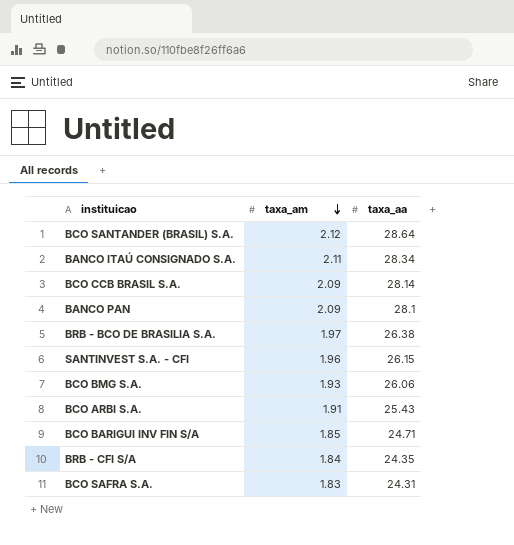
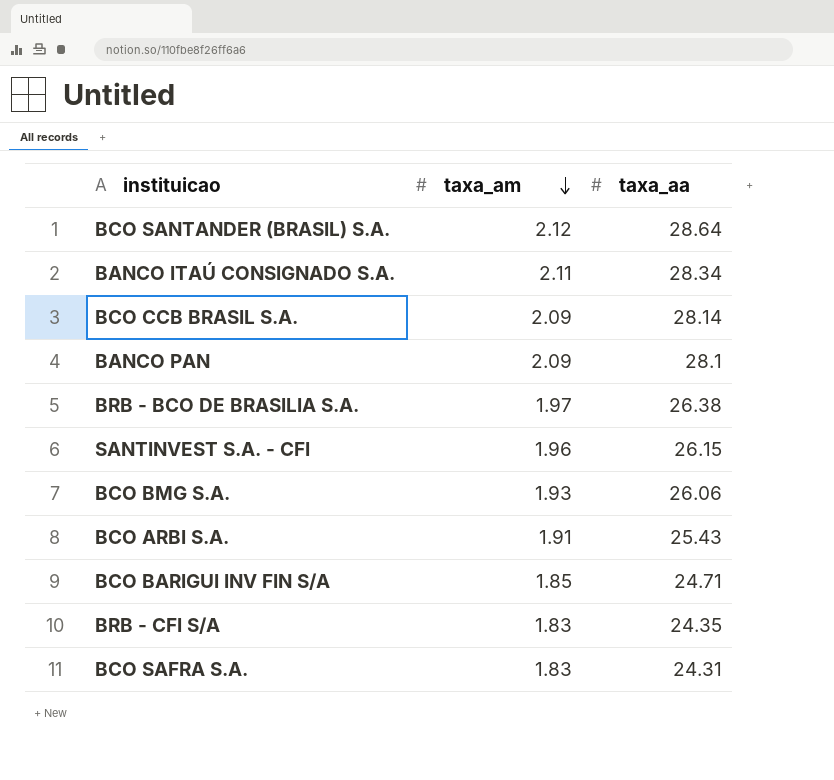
BRB - CFI S/A | taxa_am: 1.84 -> 1.83

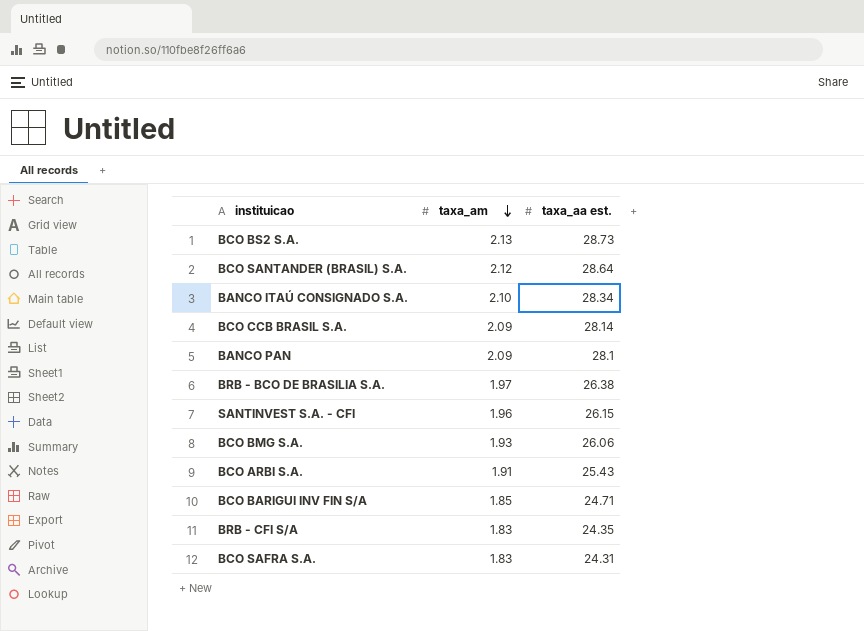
column name: taxa_aa -> taxa_aa est.
row BCO BS2 S.A.: none -> 2.13 | 28.73
BANCO ITAÚ CONSIGNADO S.A. | taxa_am: 2.11 -> 2.10

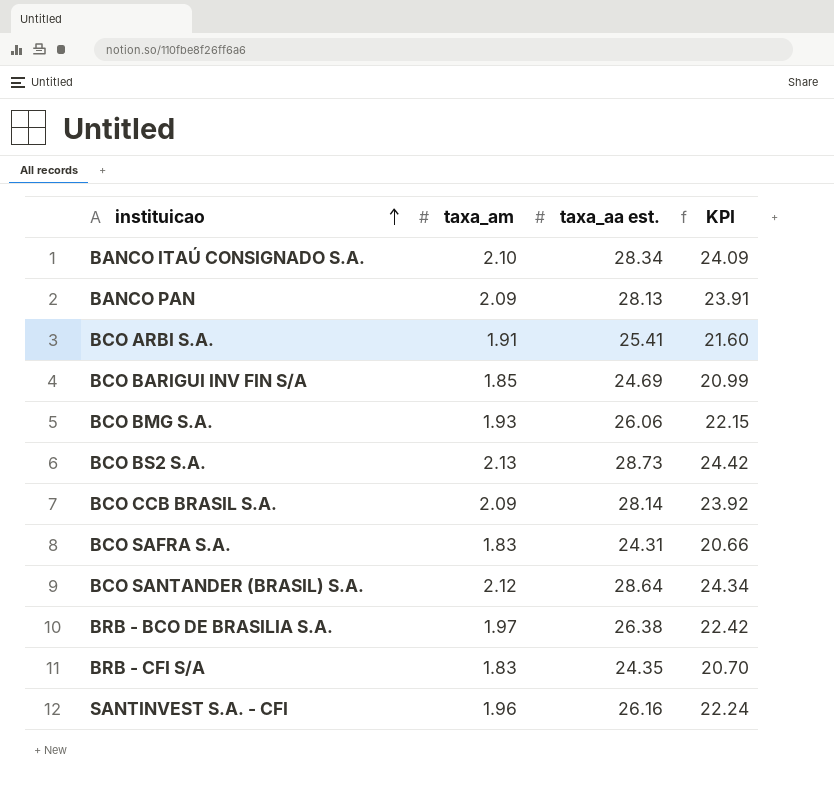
row order: taxa_am descending -> instituicao ascending
column KPI | formula: none -> [taxa_aa est.] * 0.85
BANCO PAN | taxa_aa est.: 28.1 -> 28.13
BCO ARBI S.A. | taxa_aa est.: 25.43 -> 25.41
BCO BARIGUI INV FIN S/A | taxa_aa est.: 24.71 -> 24.69
SANTINVEST S.A. - CFI | taxa_aa est.: 26.15 -> 26.16

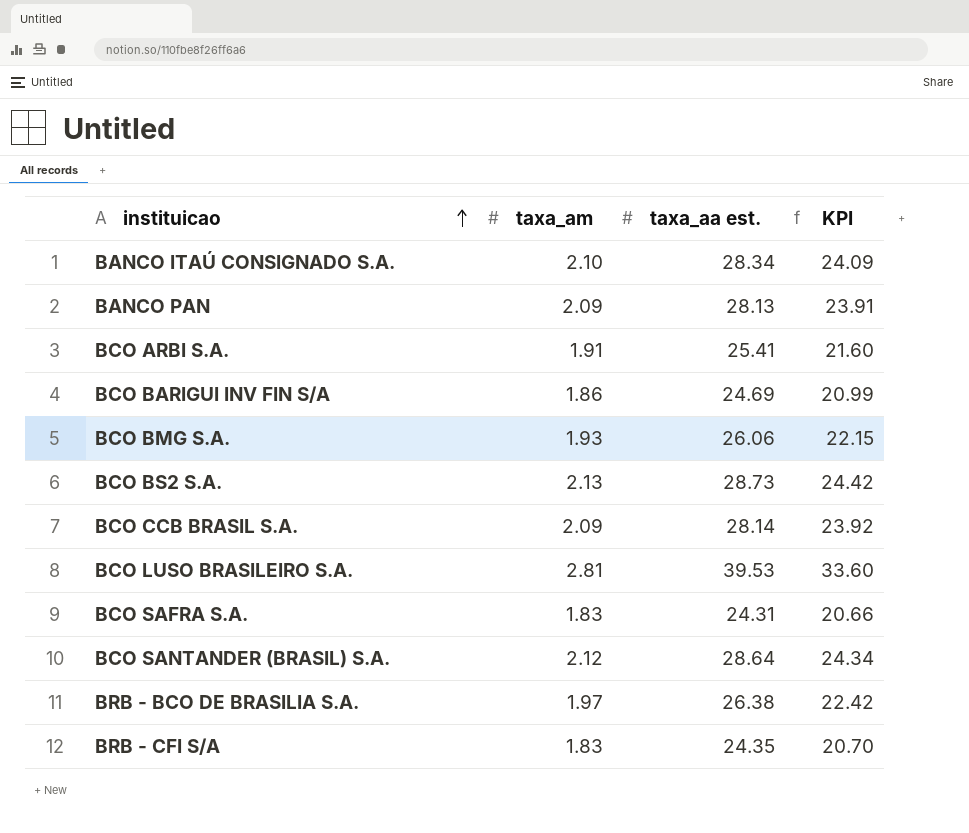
row SANTINVEST S.A. - CFI: 1.96 | 26.16 | 22.24 -> none
BCO BARIGUI INV FIN S/A | taxa_am: 1.85 -> 1.86
row BCO LUSO BRASILEIRO S.A.: none -> 2.81 | 39.53 | 33.60

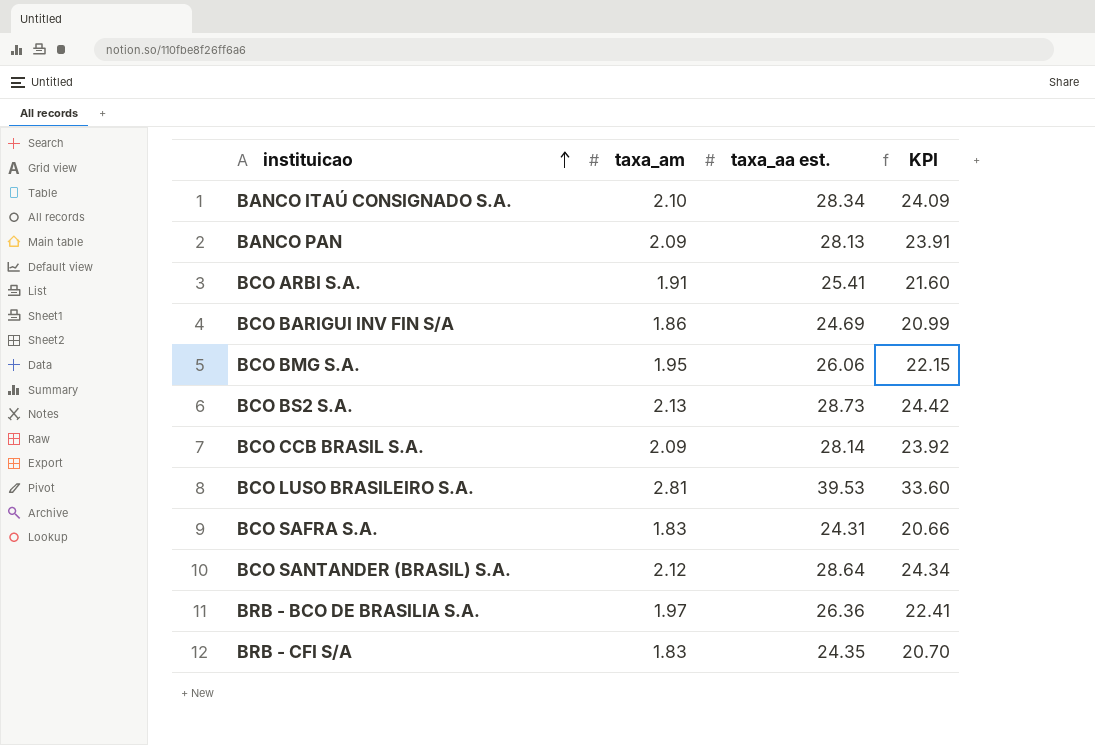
BCO BMG S.A. | taxa_am: 1.93 -> 1.95
BRB - BCO DE BRASILIA S.A. | taxa_aa est.: 26.38 -> 26.36
BRB - BCO DE BRASILIA S.A. | KPI: 22.42 -> 22.41

